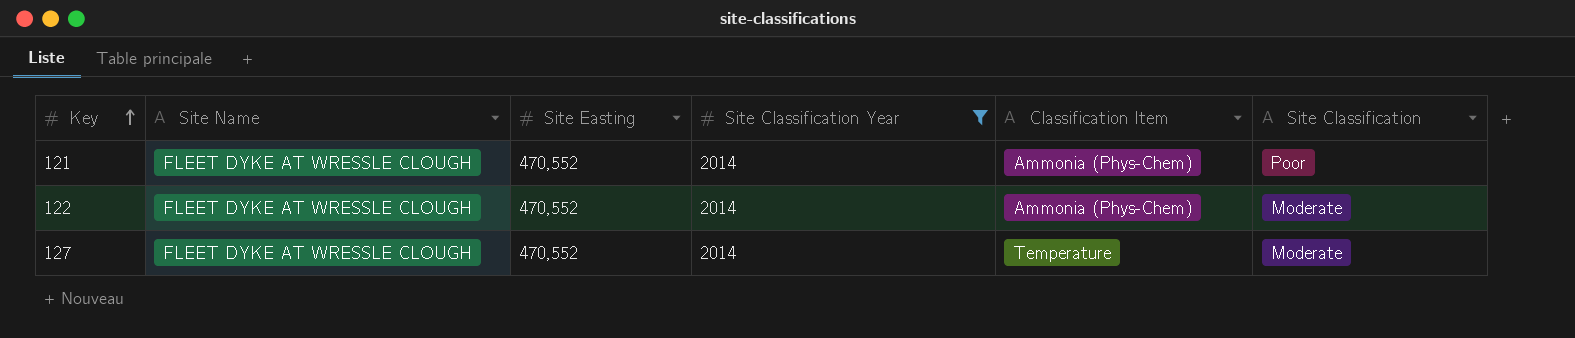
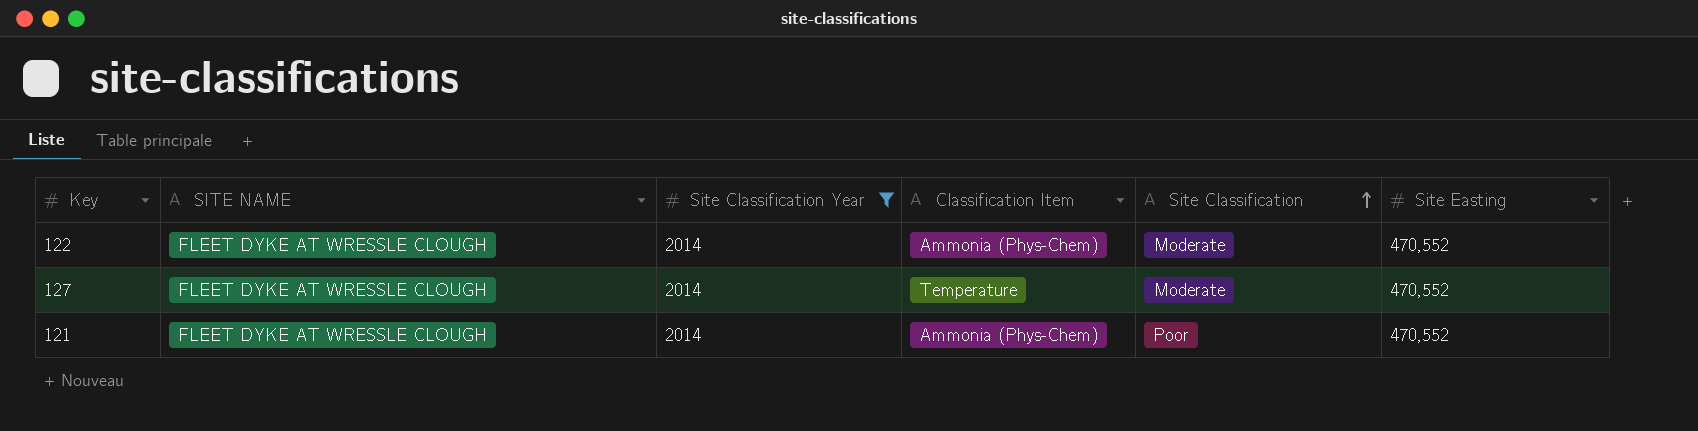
row order: Key ascending -> Site Classification ascending
column name: Site Name -> SITE NAME
column Site Easting | position: 3 -> 6

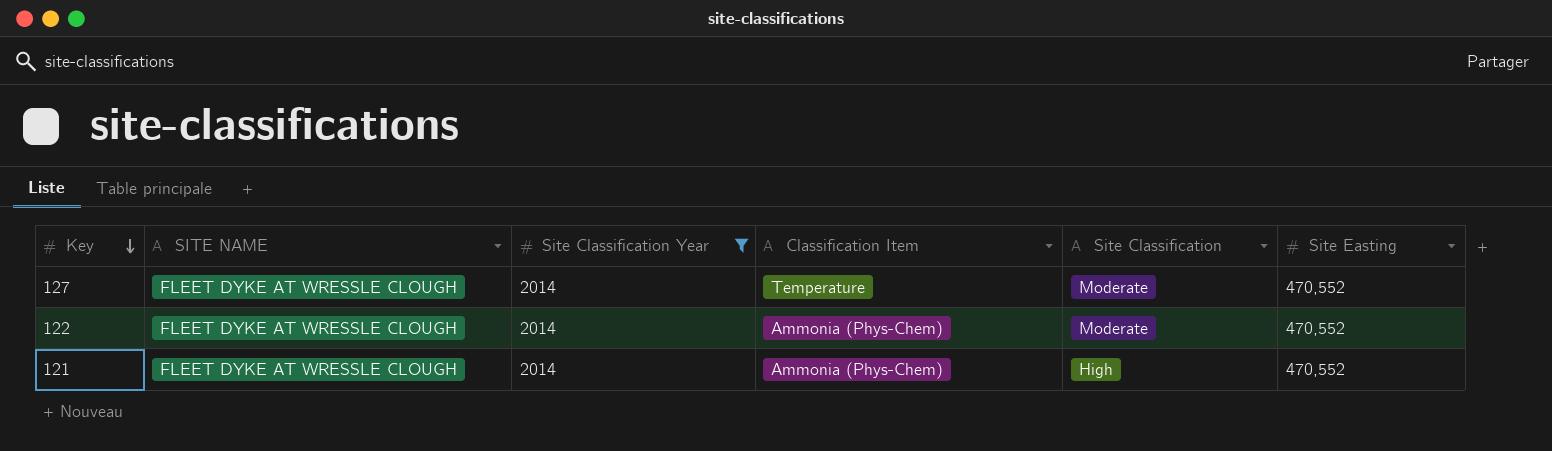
row order: Site Classification ascending -> Key descending
121 | Site Classification: Poor -> High

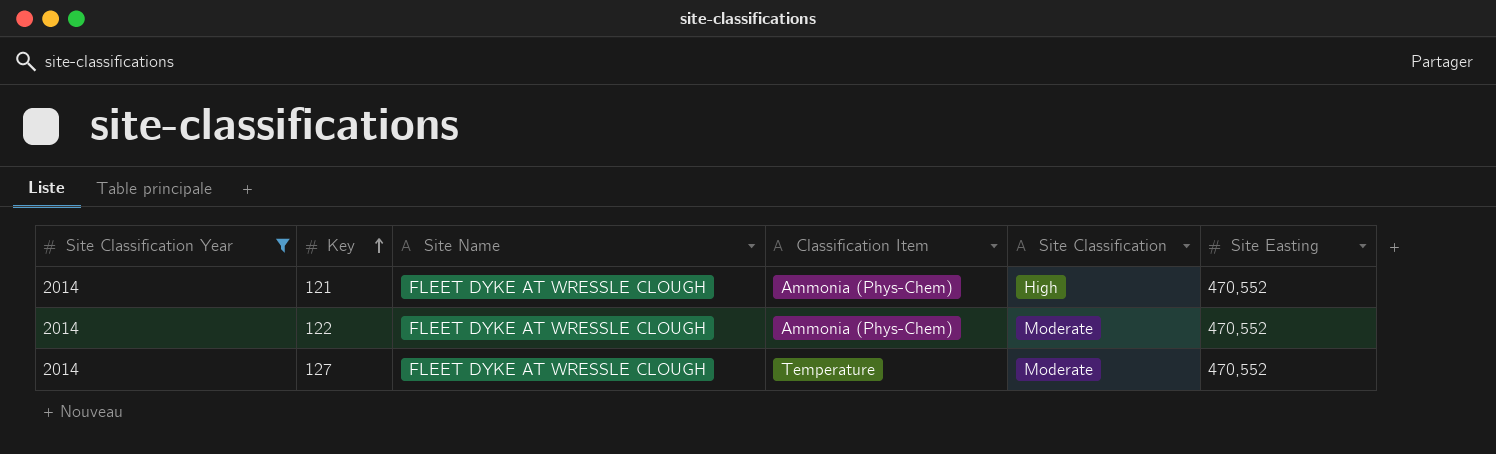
row order: Key descending -> Key ascending
column Site Classification Year | position: 3 -> 1
column name: SITE NAME -> Site Name

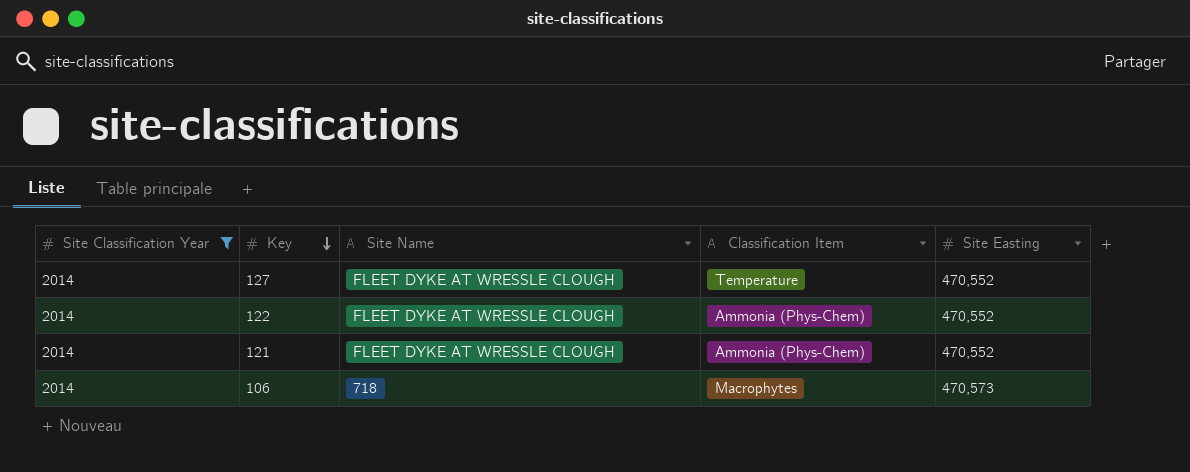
row order: Key ascending -> Key descending
column Site Classification | position: 5 -> none
row 106: none -> 2014 | 718 | Macrophytes | 470,573

